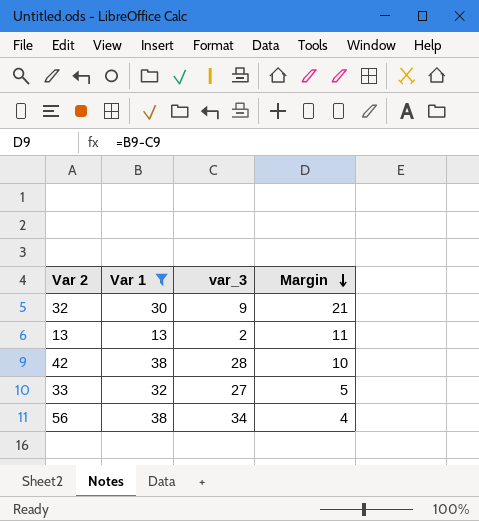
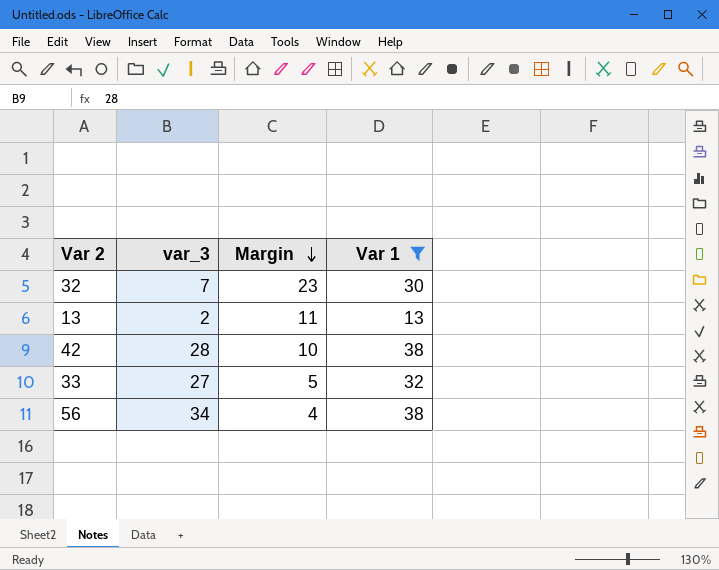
column Var 1 | position: 2 -> 4
32 | var_3: 9 -> 7
32 | Margin: 21 -> 23

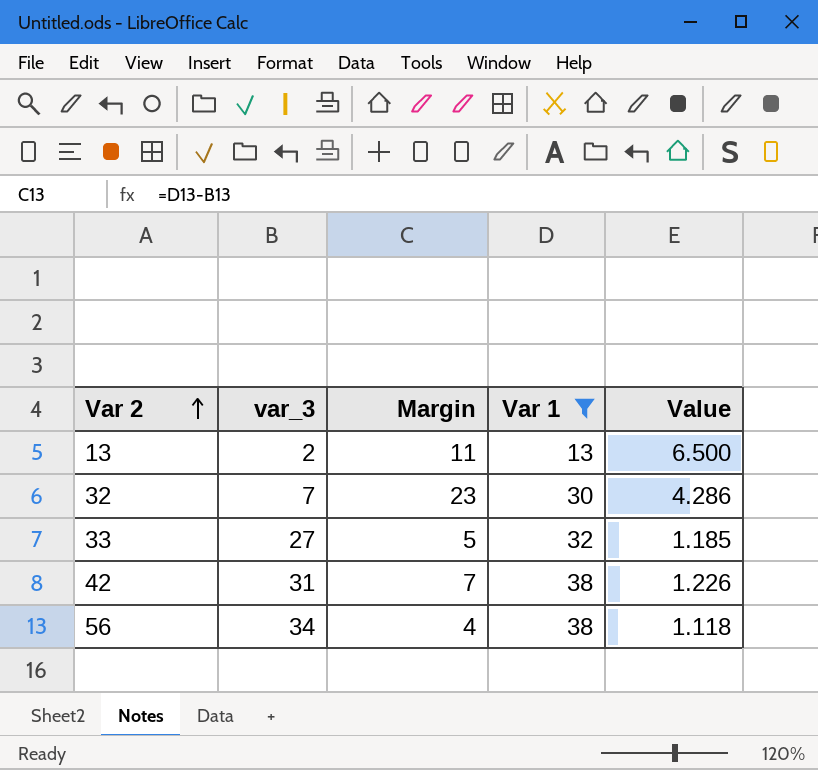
row order: Margin descending -> Var 2 ascending
column Value | formula: none -> [Var 1] / [var_3]
42 | var_3: 28 -> 31
42 | Margin: 10 -> 7

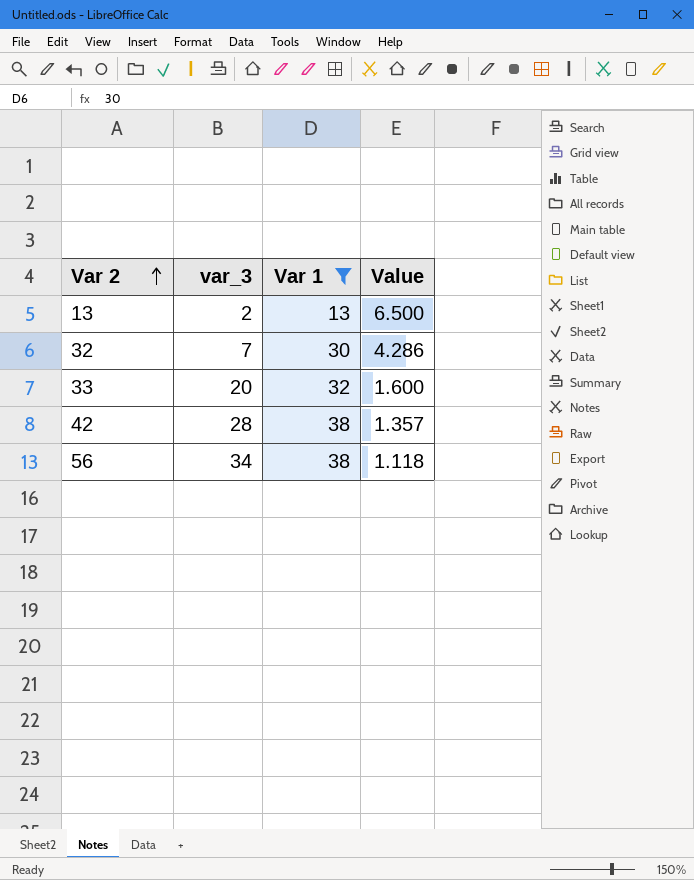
column Margin | formula: [Var 1] - [var_3] -> none
33 | var_3: 27 -> 20
33 | Value: 1.185 -> 1.600
42 | var_3: 31 -> 28
42 | Value: 1.226 -> 1.357

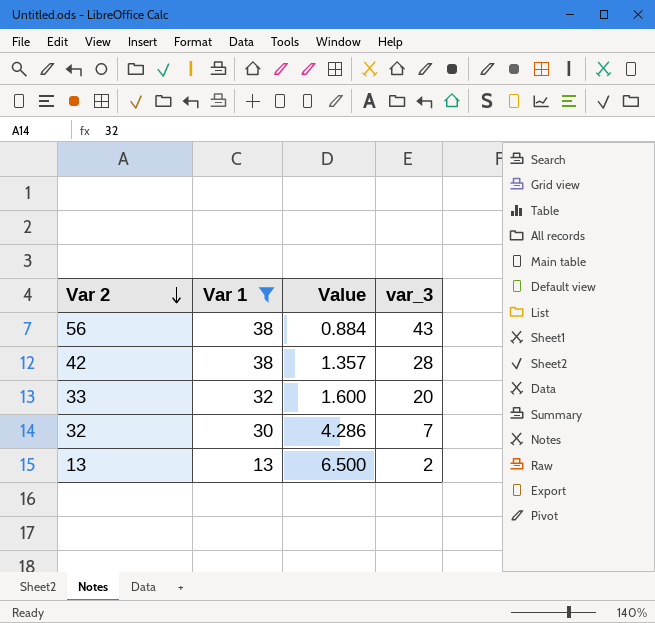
row order: Var 2 ascending -> Var 2 descending
column var_3 | position: 2 -> 4
56 | Value: 1.118 -> 0.884
56 | var_3: 34 -> 43

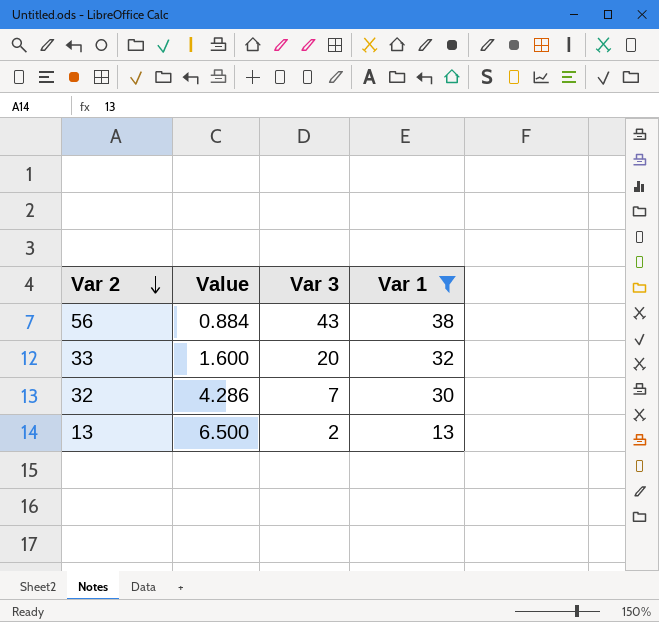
column name: var_3 -> Var 3
column Var 1 | position: 2 -> 4
row 42: 38 | 1.357 | 28 -> none

